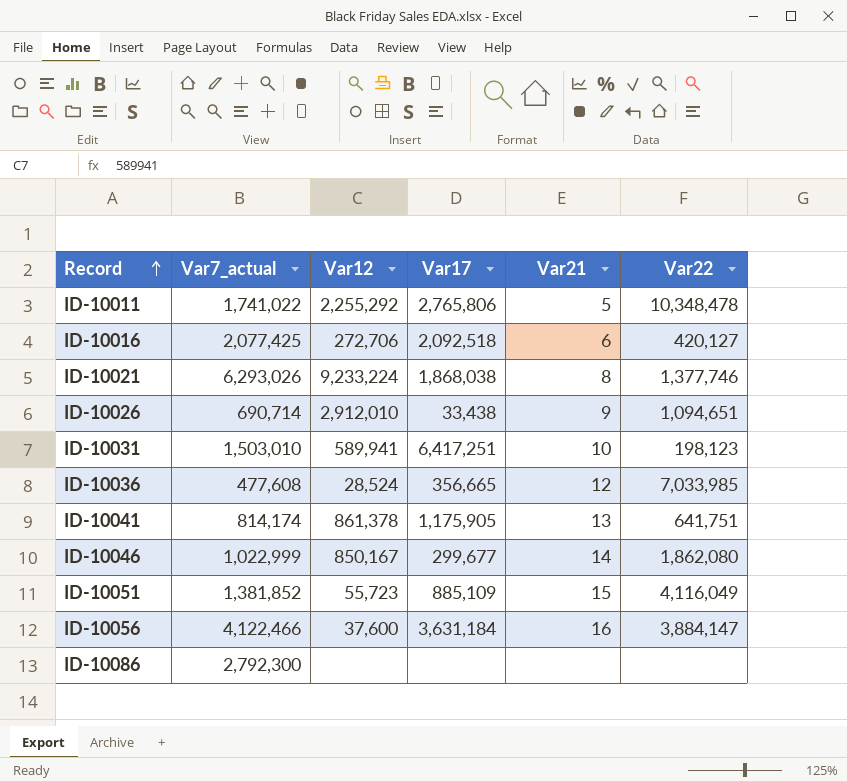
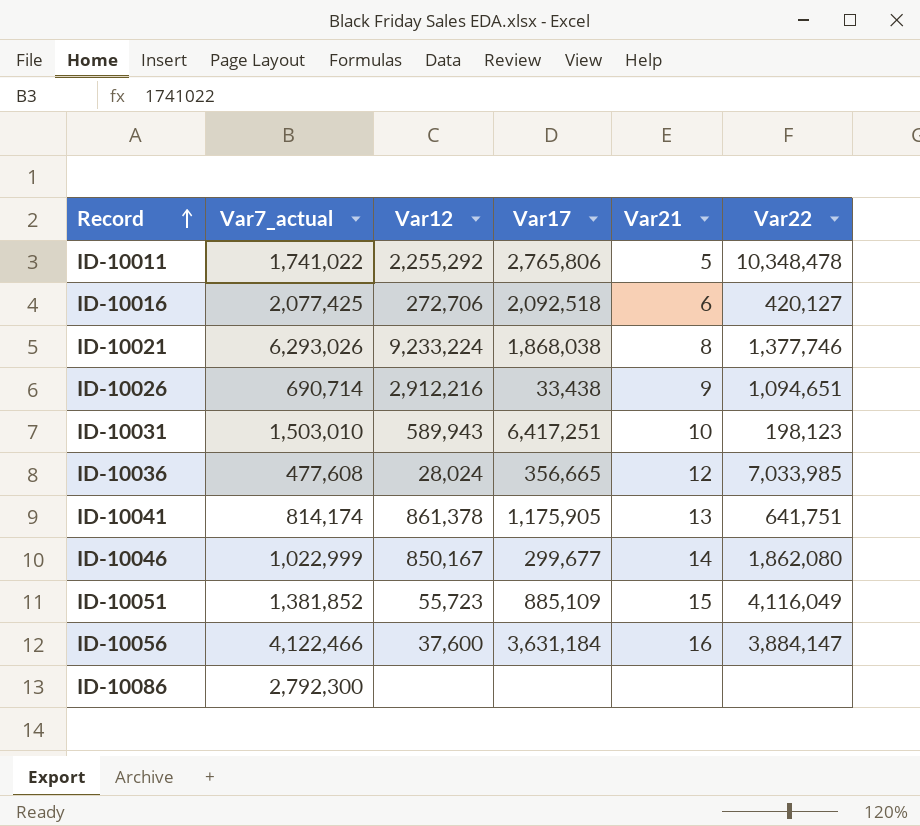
ID-10026 | Var12: 2,912,010 -> 2,912,216
ID-10031 | Var12: 589,941 -> 589,943
ID-10036 | Var12: 28,524 -> 28,024

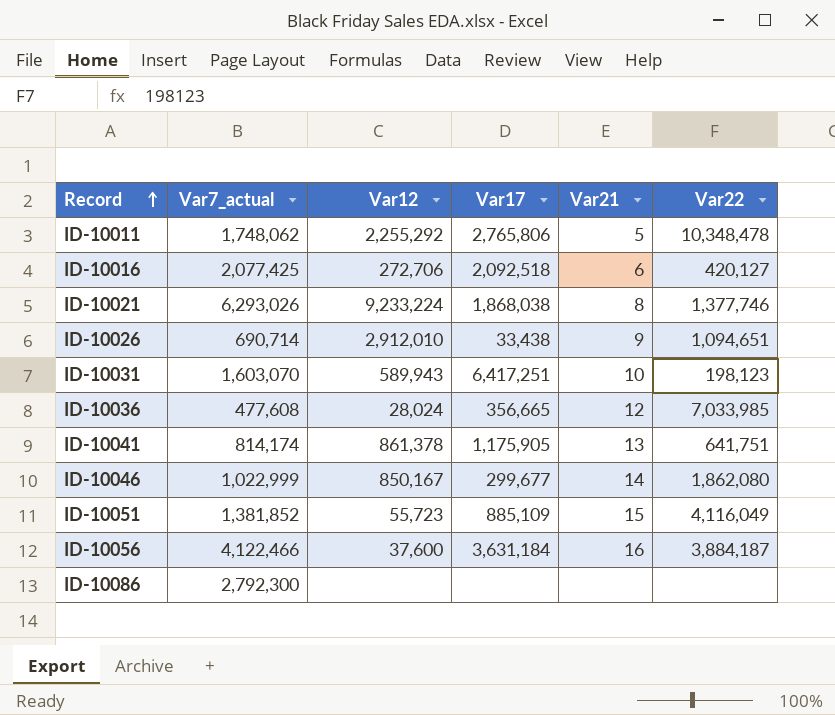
ID-10011 | Var7_actual: 1,741,022 -> 1,748,062
ID-10026 | Var12: 2,912,216 -> 2,912,010
ID-10031 | Var7_actual: 1,503,010 -> 1,603,070
ID-10056 | Var22: 3,884,147 -> 3,884,187

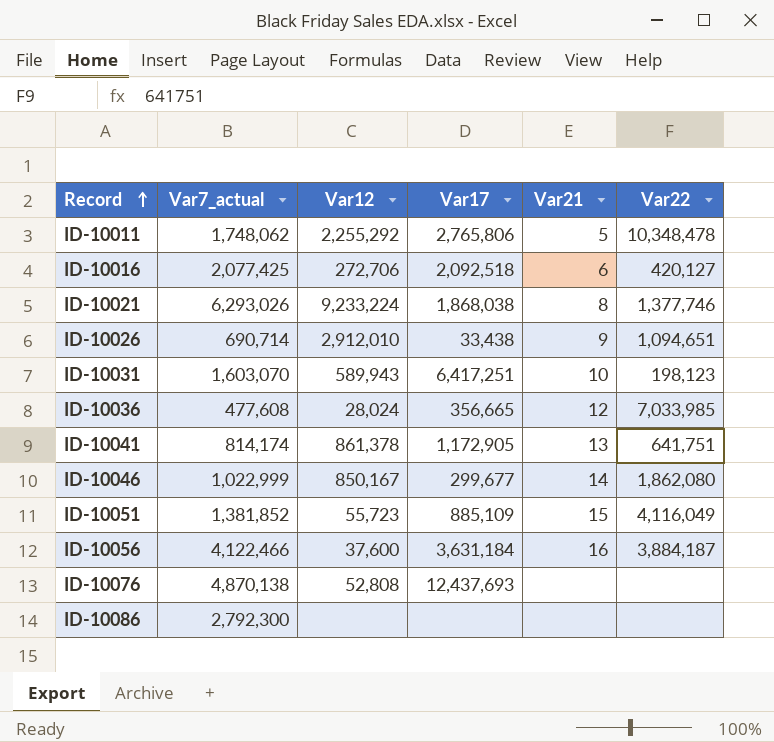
ID-10041 | Var17: 1,175,905 -> 1,172,905
row ID-10076: none -> 4,870,138 | 52,808 | 12,437,693 | none | none

